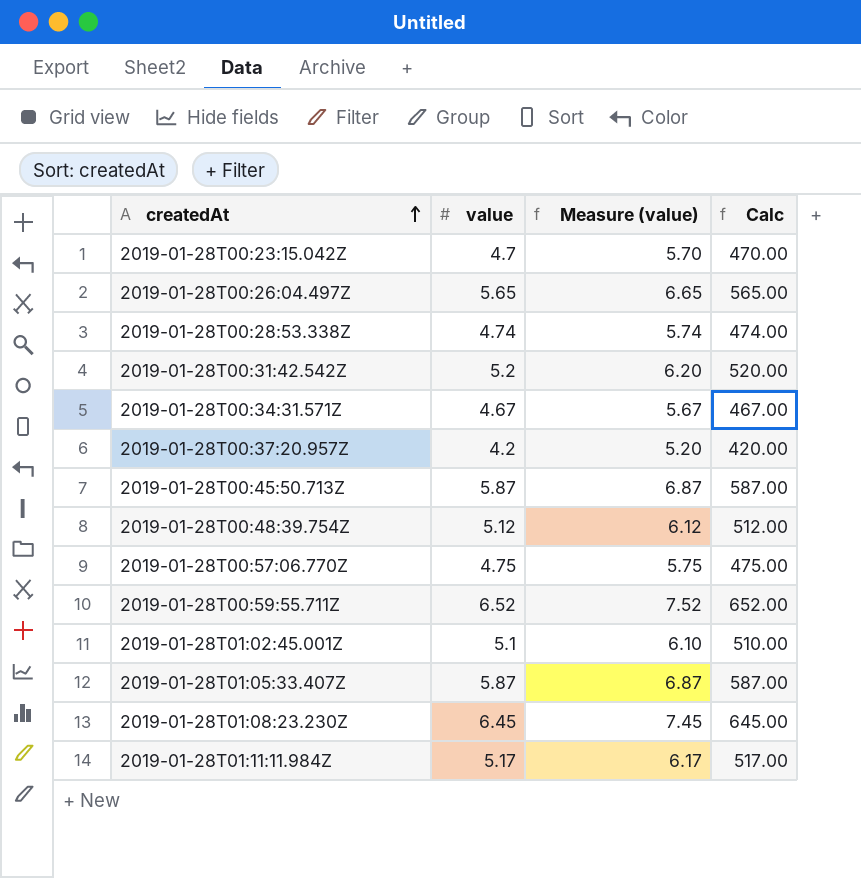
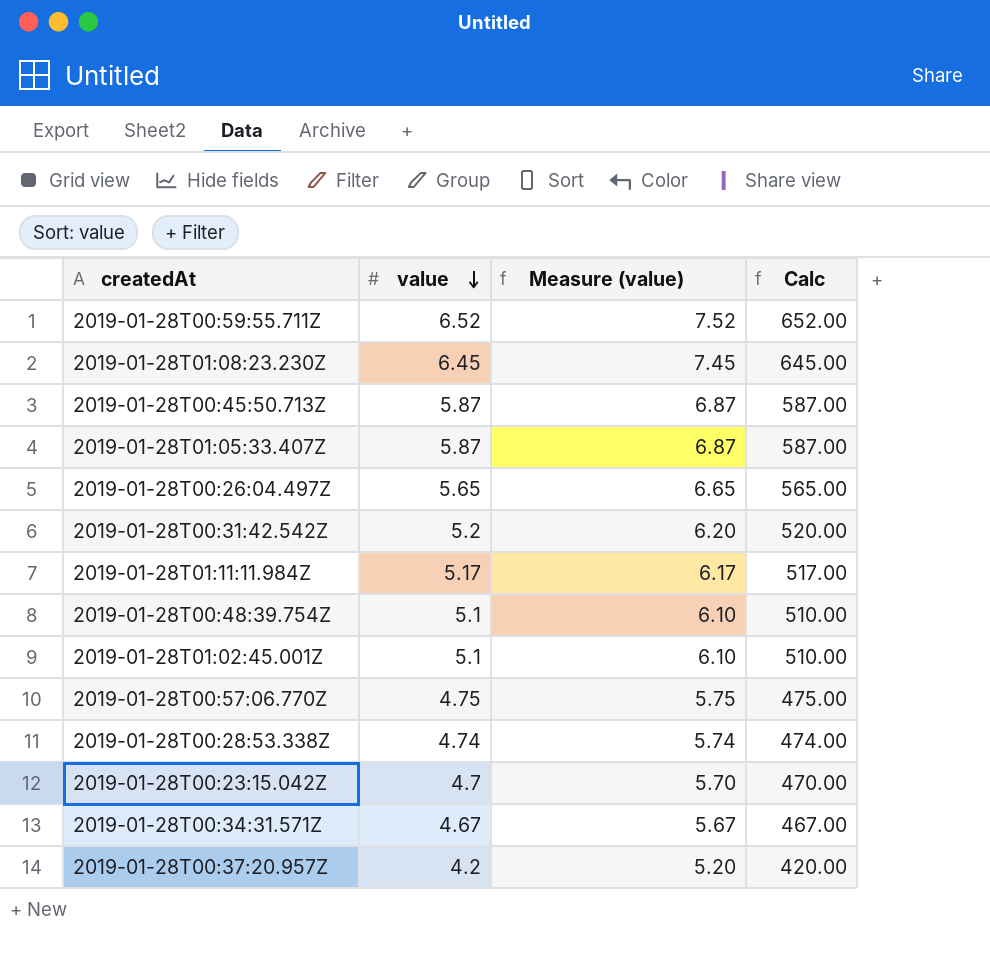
row order: createdAt ascending -> value descending
2019-01-28T00:48:39.754Z | value: 5.12 -> 5.1
2019-01-28T00:48:39.754Z | Measure (value): 6.12 -> 6.10
2019-01-28T00:48:39.754Z | Calc: 512.00 -> 510.00

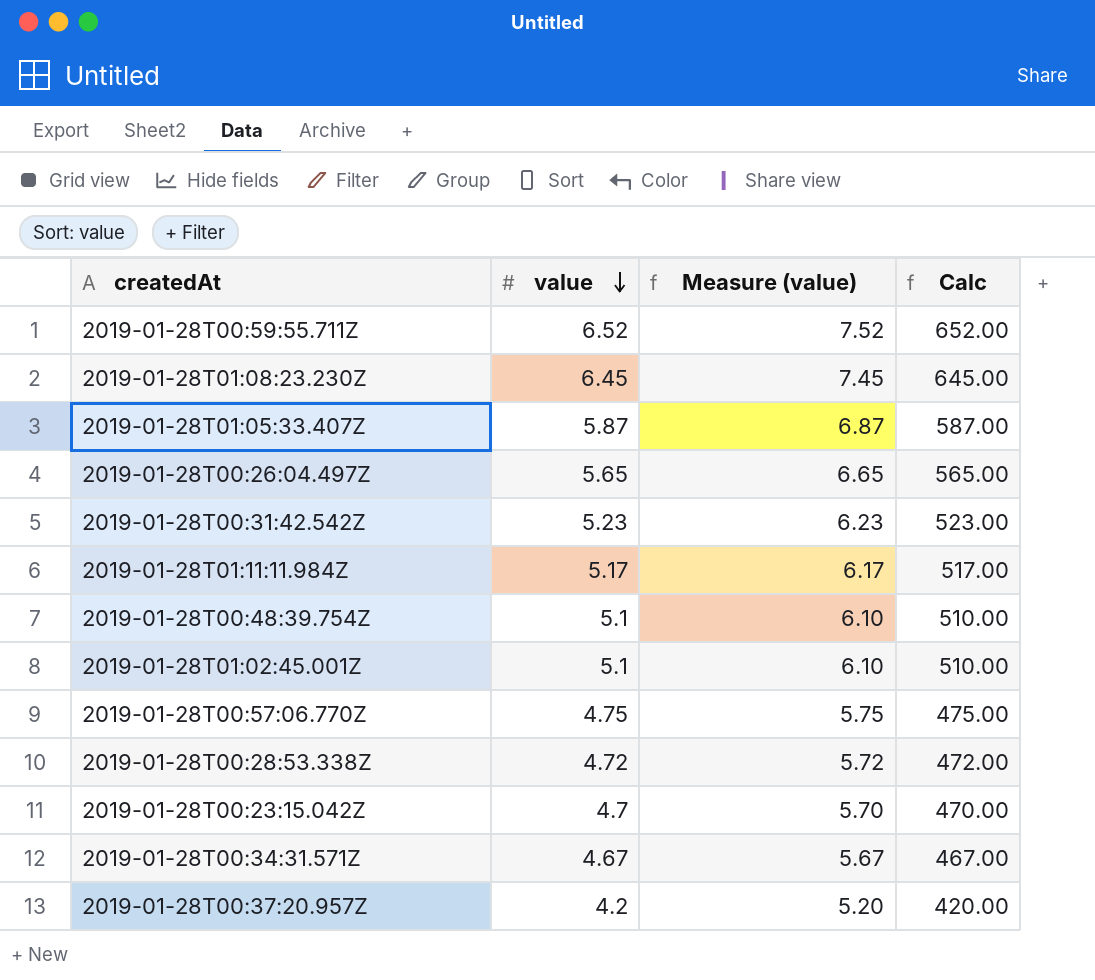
row 2019-01-28T00:45:50.713Z: 5.87 | 6.87 | 587.00 -> none
2019-01-28T00:31:42.542Z | value: 5.2 -> 5.23
2019-01-28T00:31:42.542Z | Measure (value): 6.20 -> 6.23
2019-01-28T00:31:42.542Z | Calc: 520.00 -> 523.00
2019-01-28T00:28:53.338Z | value: 4.74 -> 4.72
2019-01-28T00:28:53.338Z | Measure (value): 5.74 -> 5.72
2019-01-28T00:28:53.338Z | Calc: 474.00 -> 472.00

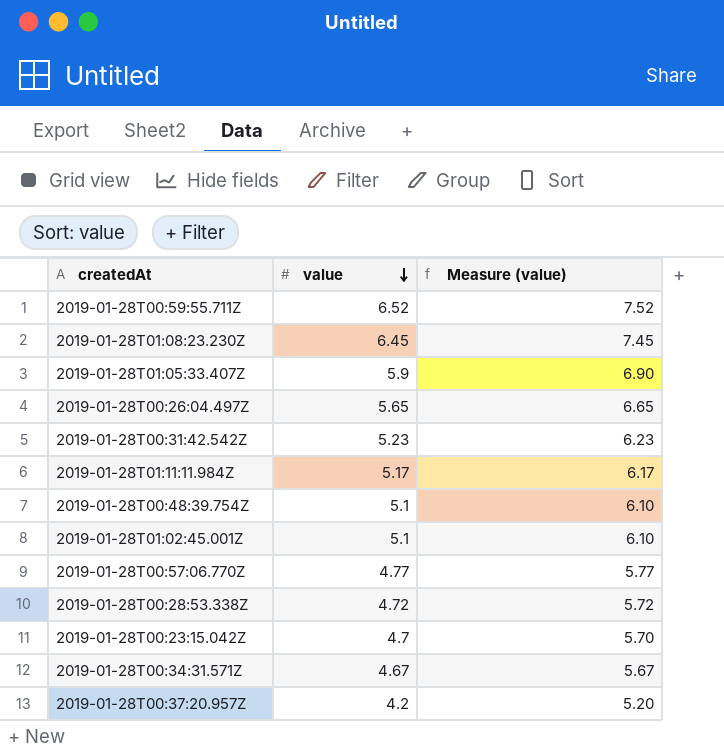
column Calc | formula: [value] * 100 -> none
2019-01-28T01:05:33.407Z | value: 5.87 -> 5.9
2019-01-28T01:05:33.407Z | Measure (value): 6.87 -> 6.90
2019-01-28T00:57:06.770Z | value: 4.75 -> 4.77
2019-01-28T00:57:06.770Z | Measure (value): 5.75 -> 5.77

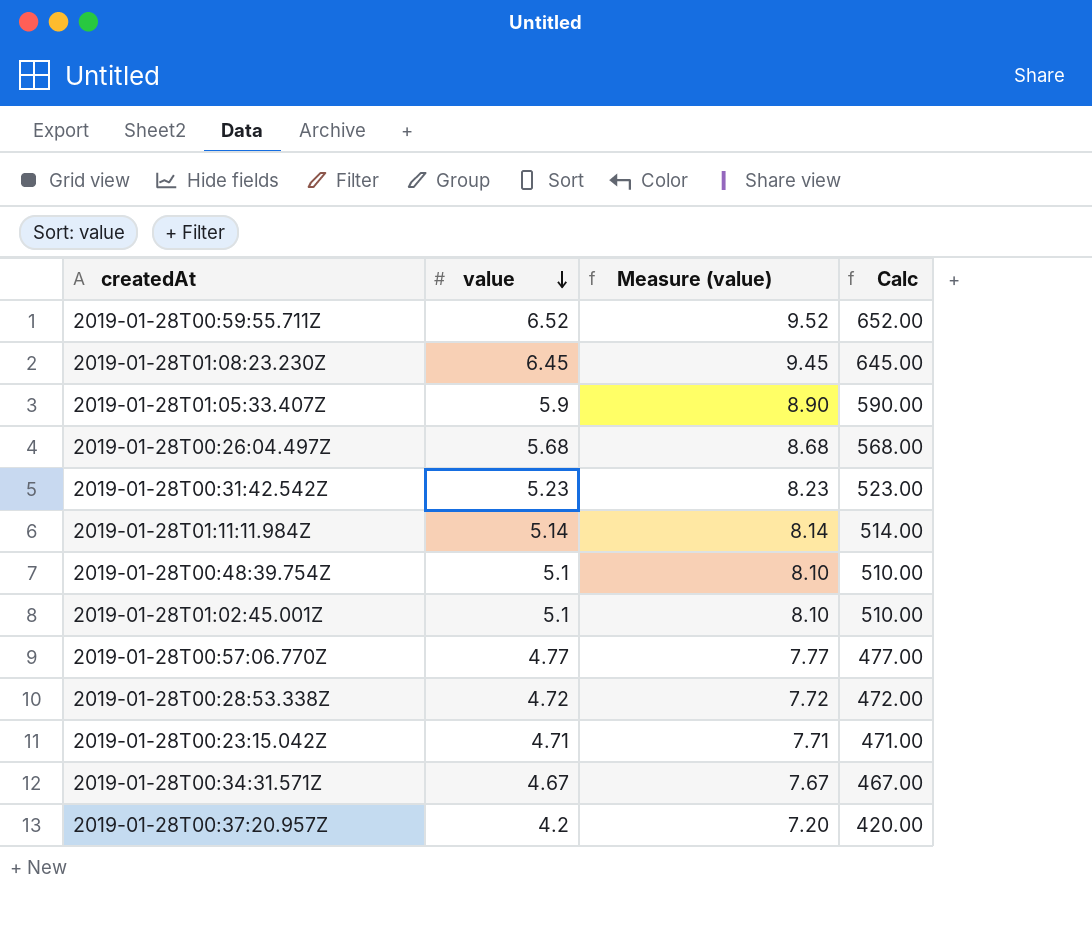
column Measure (value) | formula: [value] + 1 -> [value] + 3
column Calc | formula: none -> [value] * 100
2019-01-28T00:26:04.497Z | value: 5.65 -> 5.68
2019-01-28T01:11:11.984Z | value: 5.17 -> 5.14
2019-01-28T00:23:15.042Z | value: 4.7 -> 4.71

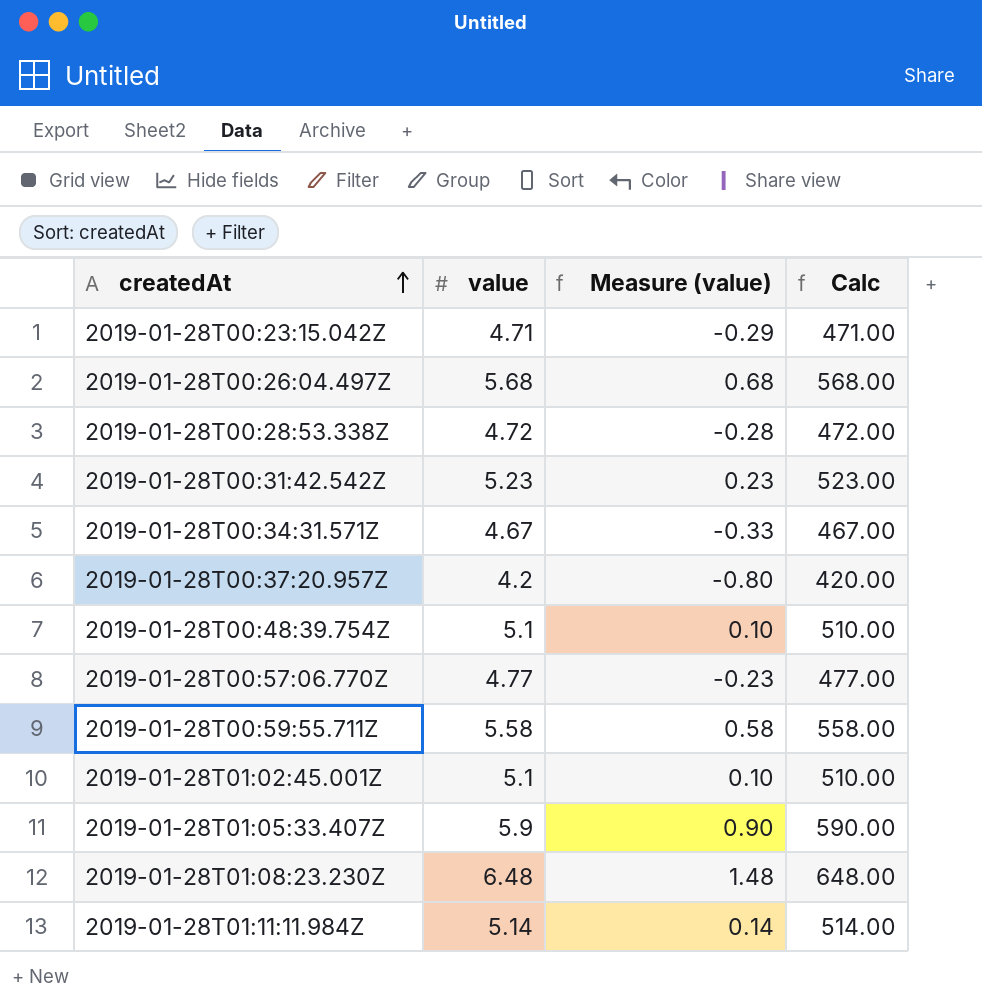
row order: value descending -> createdAt ascending
column Measure (value) | formula: [value] + 3 -> [value] - 5
2019-01-28T00:59:55.711Z | value: 6.52 -> 5.58
2019-01-28T00:59:55.711Z | Calc: 652.00 -> 558.00
2019-01-28T01:08:23.230Z | value: 6.45 -> 6.48
2019-01-28T01:08:23.230Z | Calc: 645.00 -> 648.00

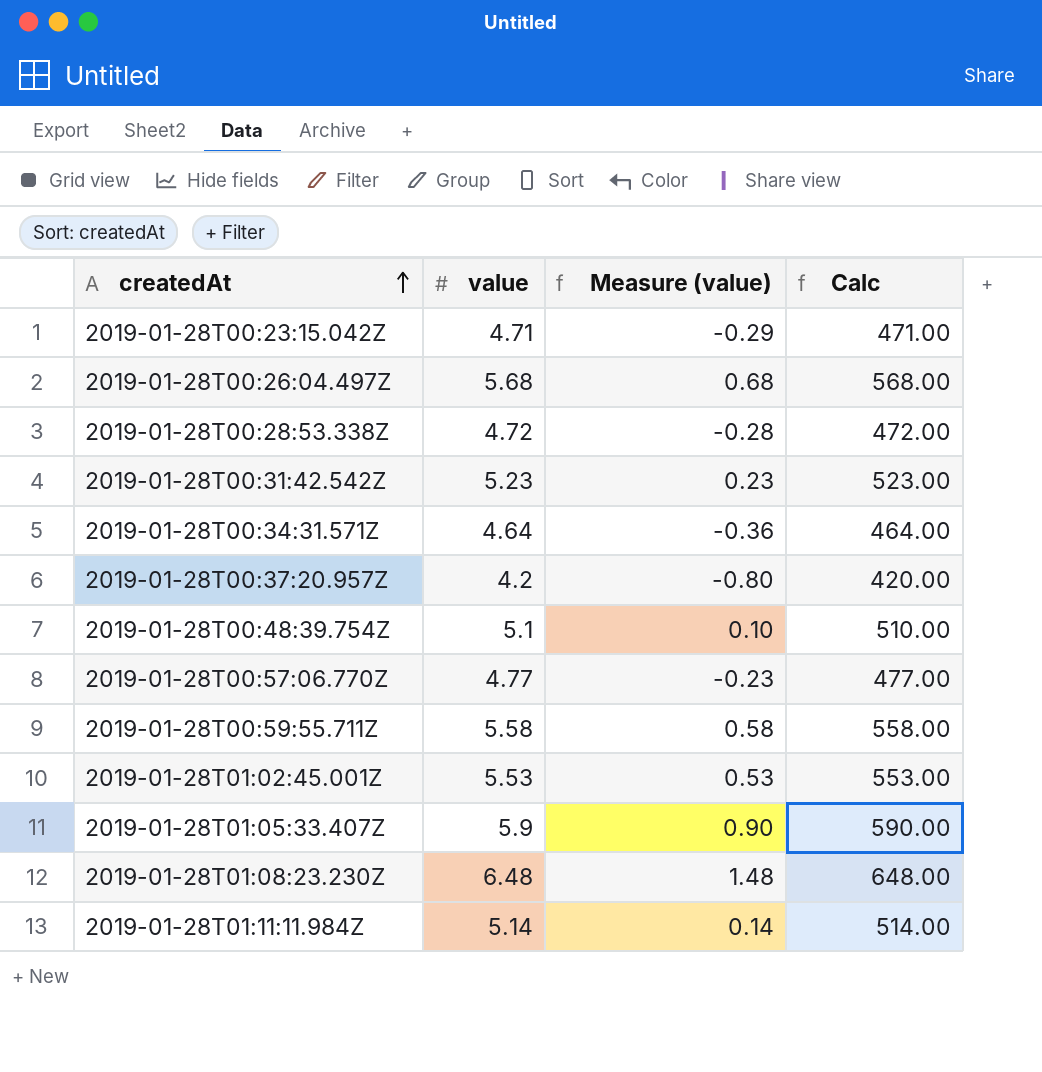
2019-01-28T00:34:31.571Z | value: 4.67 -> 4.64
2019-01-28T00:34:31.571Z | Measure (value): -0.33 -> -0.36
2019-01-28T00:34:31.571Z | Calc: 467.00 -> 464.00
2019-01-28T01:02:45.001Z | value: 5.1 -> 5.53
2019-01-28T01:02:45.001Z | Measure (value): 0.10 -> 0.53
2019-01-28T01:02:45.001Z | Calc: 510.00 -> 553.00

